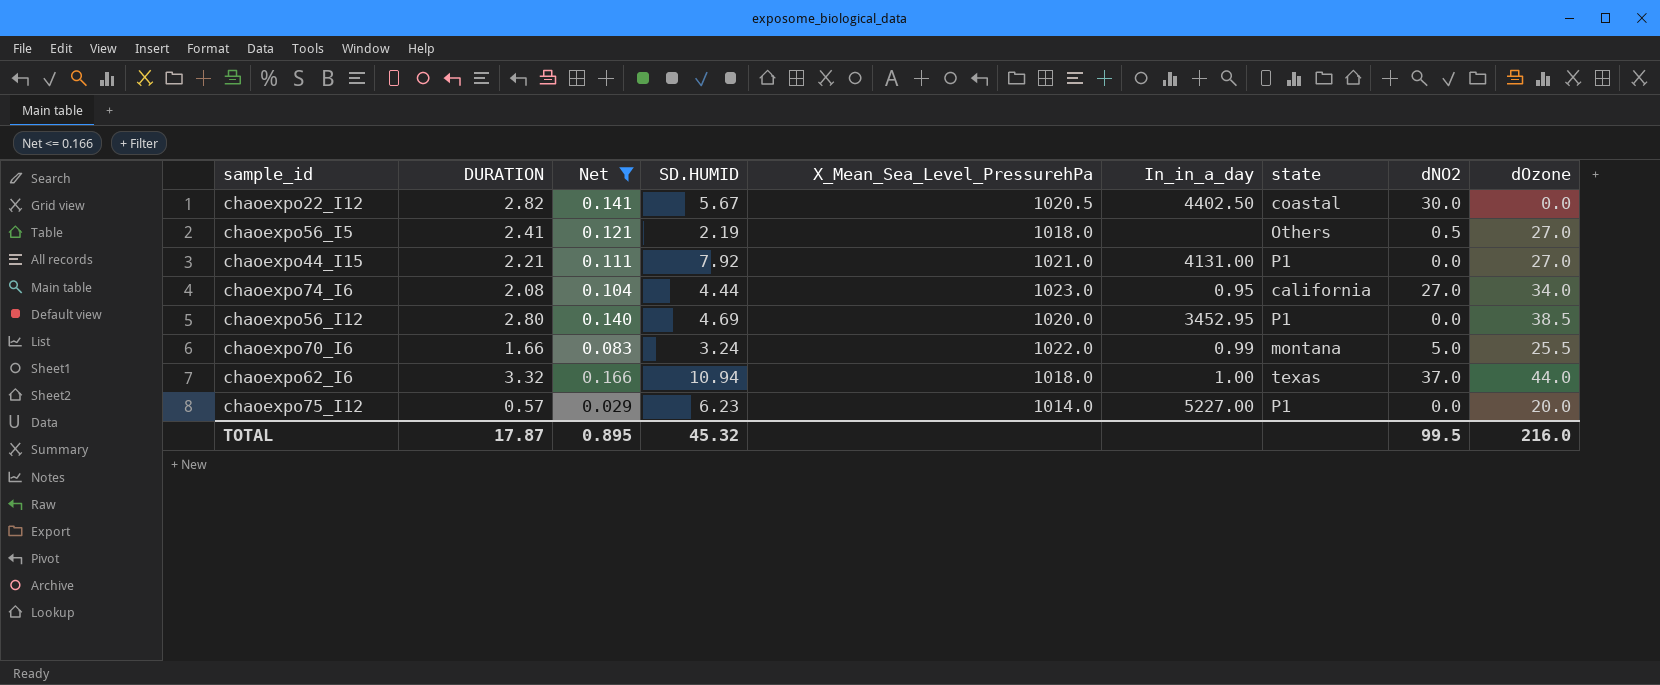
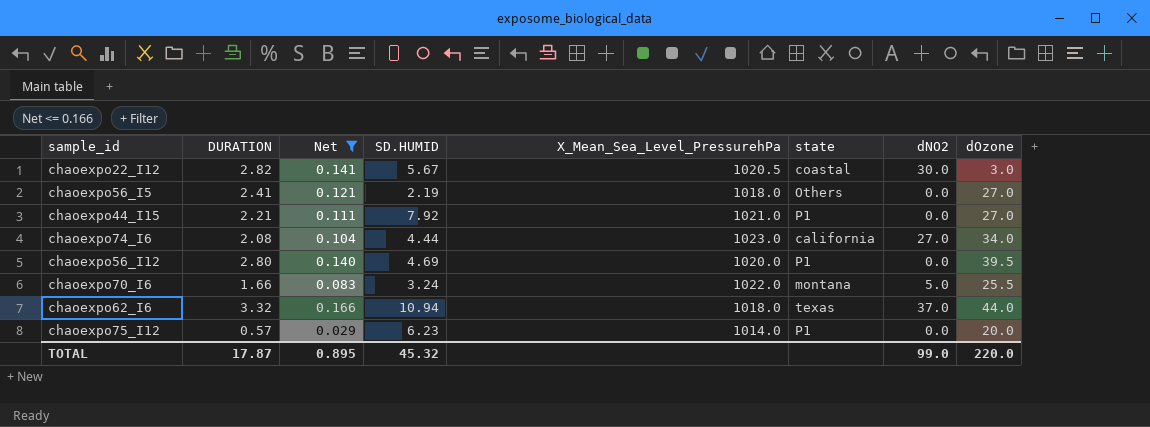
column In_in_a_day | position: 6 -> none
chaoexpo22_I12 | dOzone: 0.0 -> 3.0
chaoexpo56_I5 | dNO2: 0.5 -> 0.0
chaoexpo56_I12 | dOzone: 38.5 -> 39.5
TOTAL | dNO2: 99.5 -> 99.0
TOTAL | dOzone: 216.0 -> 220.0

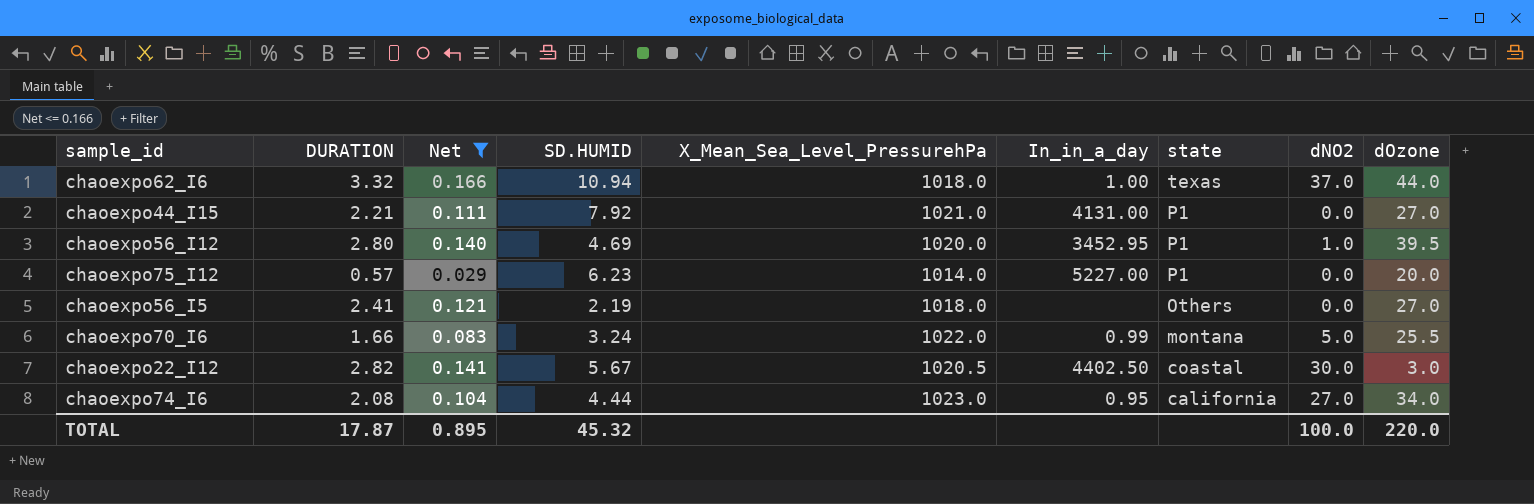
row order: none -> state descending
column In_in_a_day | position: none -> 6
chaoexpo56_I12 | dNO2: 0.0 -> 1.0
TOTAL | dNO2: 99.0 -> 100.0

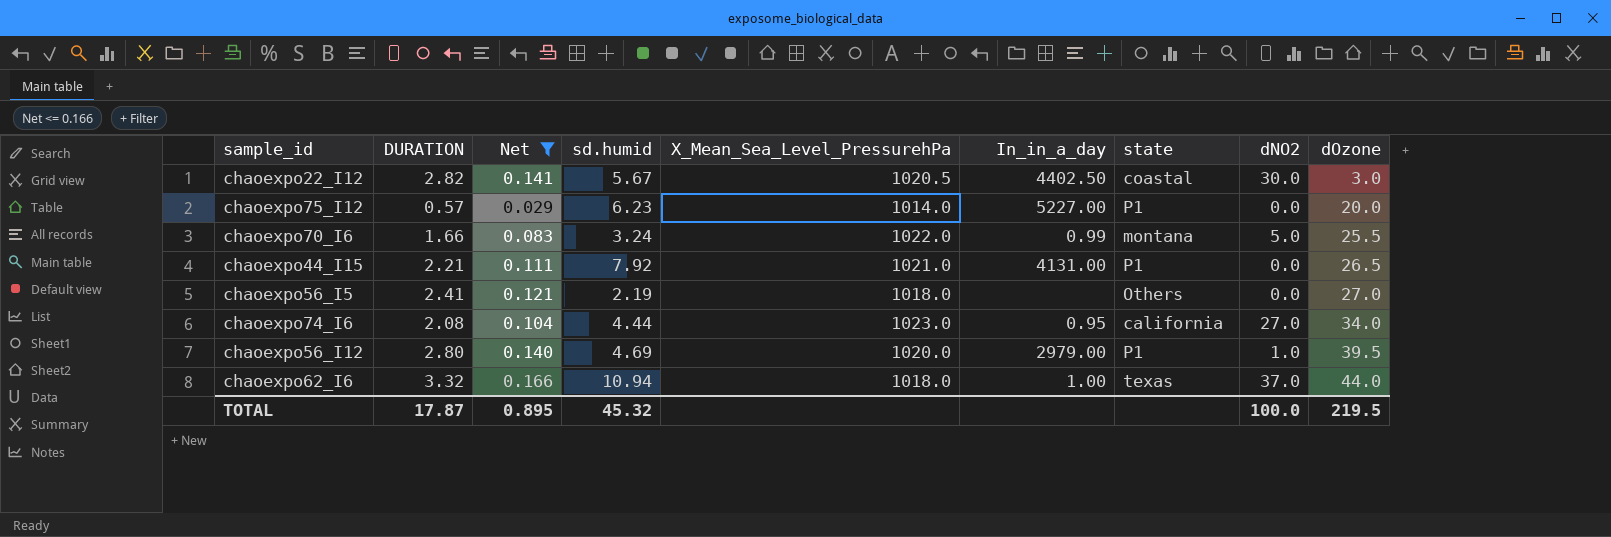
row order: state descending -> dOzone ascending
column name: SD.HUMID -> sd.humid
chaoexpo44_I15 | dOzone: 27.0 -> 26.5
chaoexpo56_I12 | In_in_a_day: 3452.95 -> 2979.00
TOTAL | dOzone: 220.0 -> 219.5

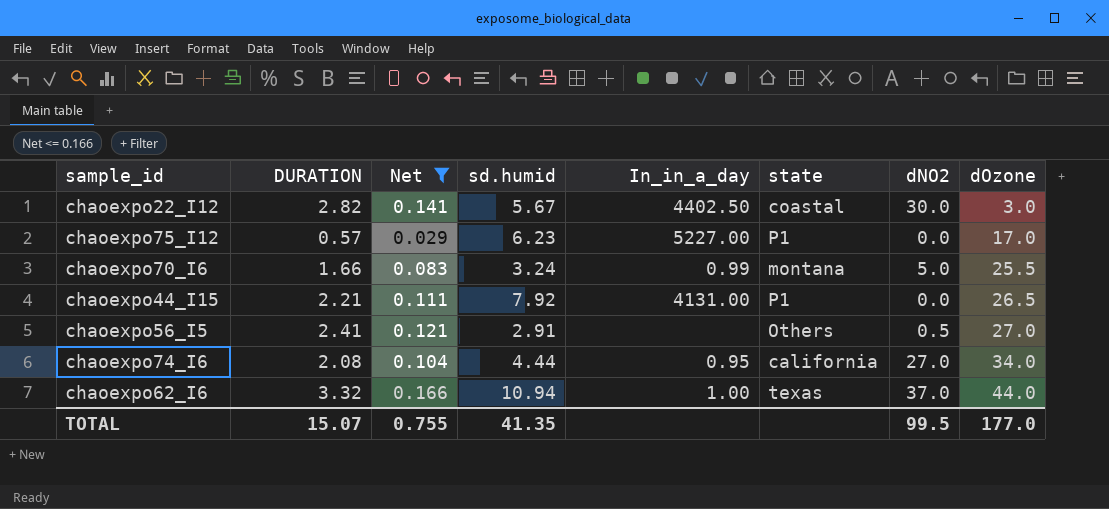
column X_Mean_Sea_Level_PressurehPa | position: 5 -> none
row chaoexpo56_I12: 2.80 | 0.140 | 4.69 | 1020.0 | 2979.00 | P1 | 1.0 | 39.5 -> none
chaoexpo75_I12 | dOzone: 20.0 -> 17.0
chaoexpo56_I5 | sd.humid: 2.19 -> 2.91
chaoexpo56_I5 | dNO2: 0.0 -> 0.5
TOTAL | DURATION: 17.87 -> 15.07
TOTAL | Net: 0.895 -> 0.755
TOTAL | sd.humid: 45.32 -> 41.35
TOTAL | dNO2: 100.0 -> 99.5
TOTAL | dOzone: 219.5 -> 177.0

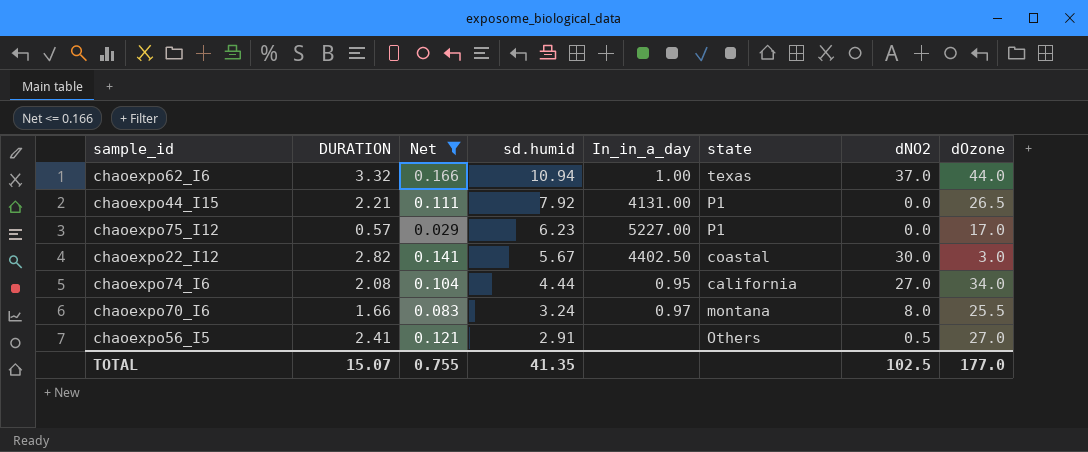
row order: dOzone ascending -> sd.humid descending
chaoexpo70_I6 | In_in_a_day: 0.99 -> 0.97
chaoexpo70_I6 | dNO2: 5.0 -> 8.0
TOTAL | dNO2: 99.5 -> 102.5

